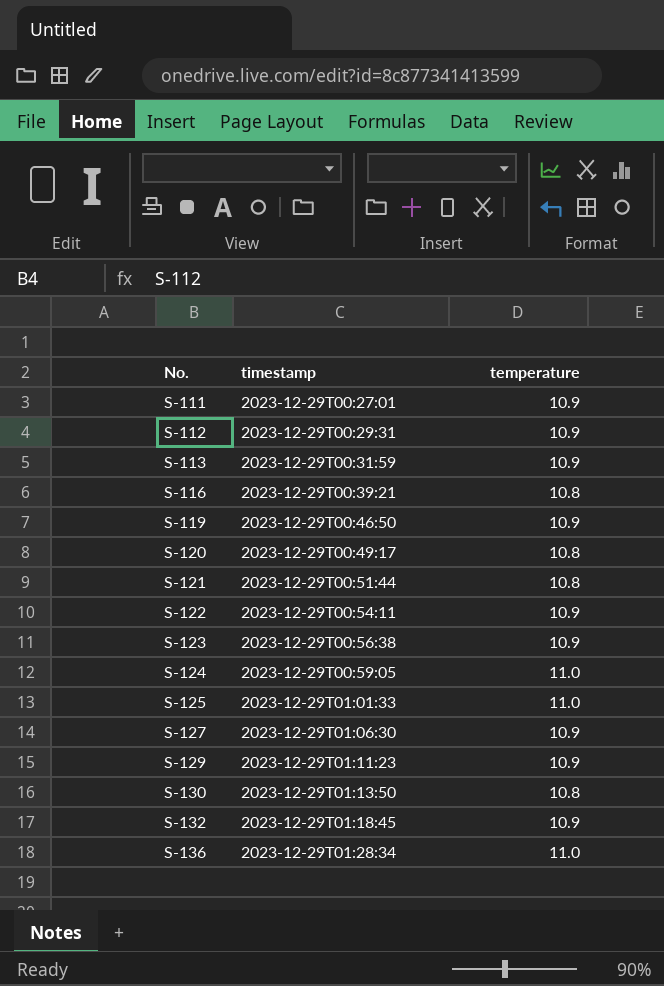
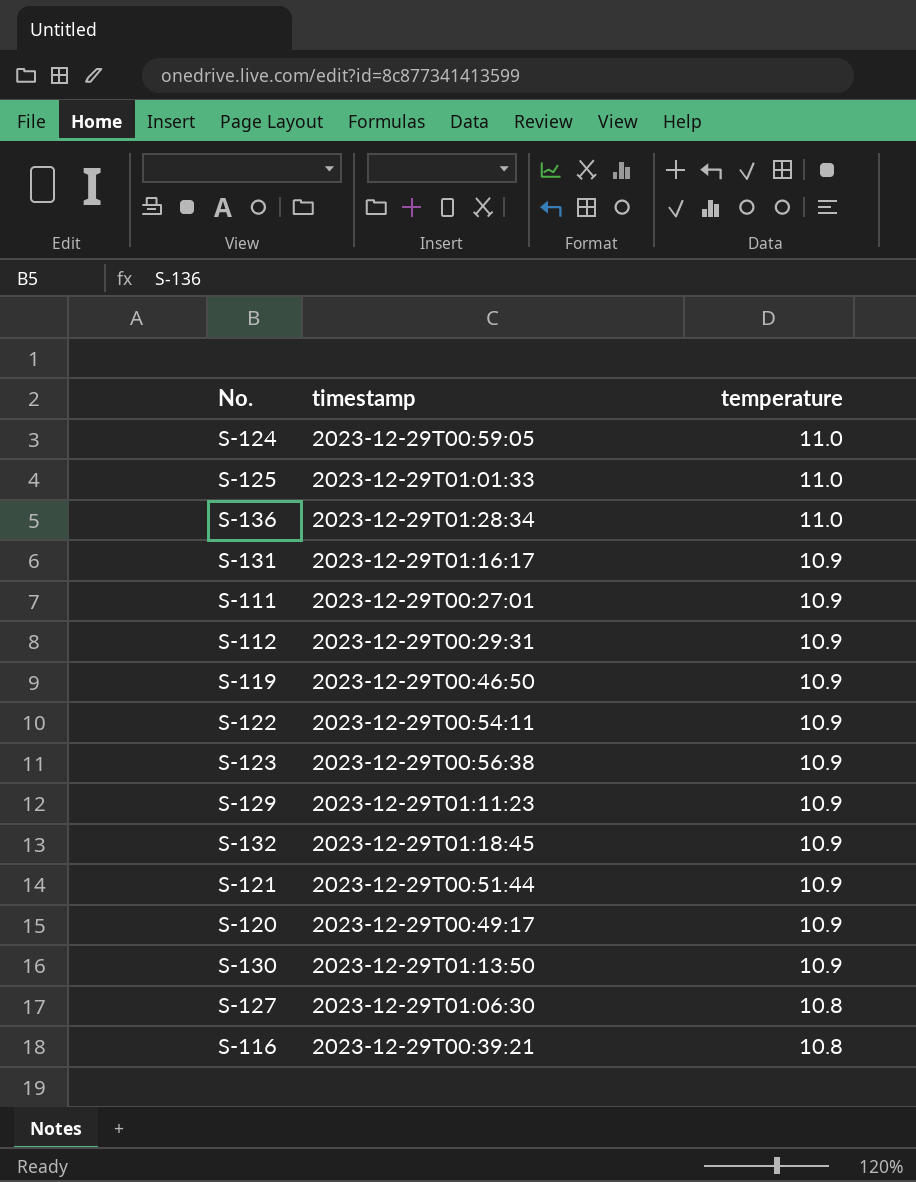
row order: No. ascending -> temperature descending
row S-113: 2023-12-29T00:31:59 | 10.9 -> none
row S-131: none -> 2023-12-29T01:16:17 | 10.9
S-121 | temperature: 10.8 -> 10.9
S-120 | temperature: 10.8 -> 10.9
S-130 | temperature: 10.8 -> 10.9
S-127 | temperature: 10.9 -> 10.8

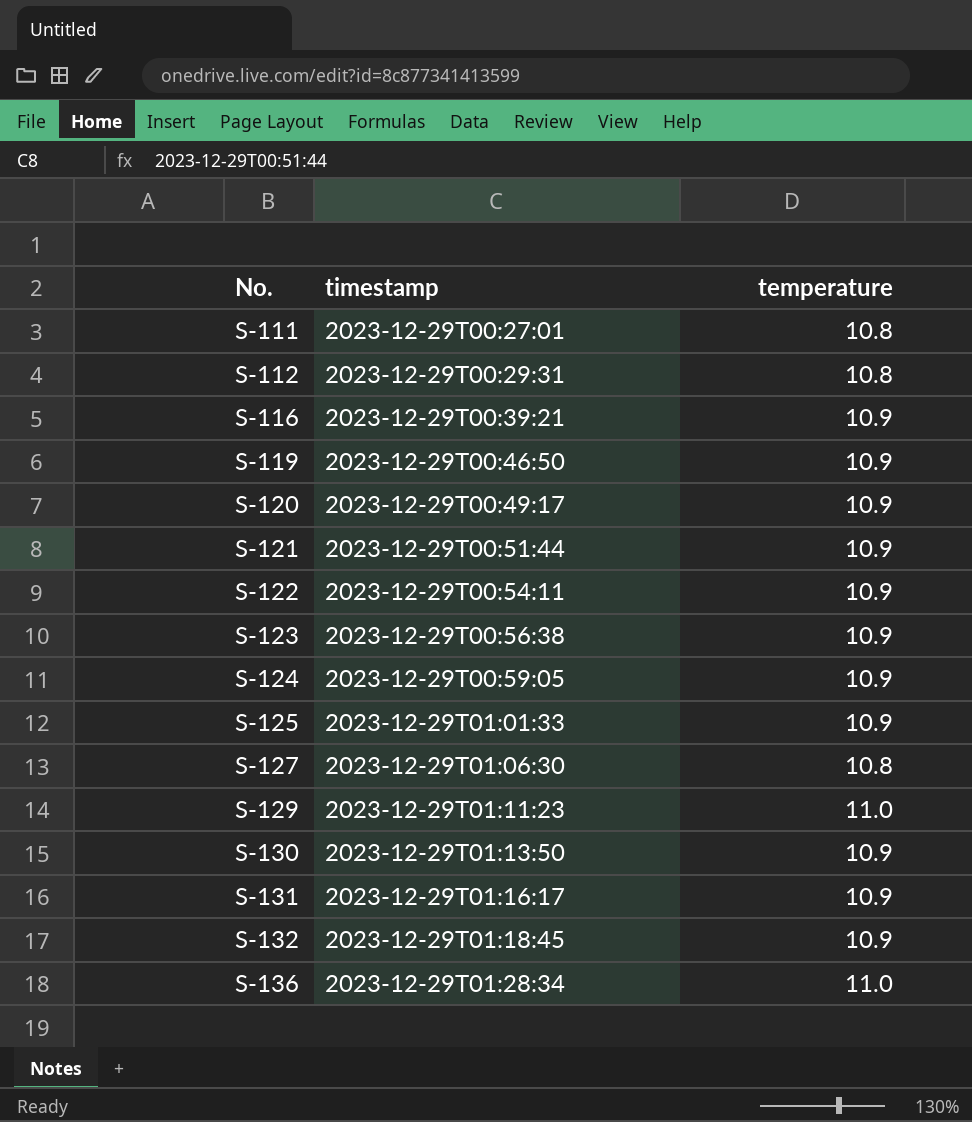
row order: temperature descending -> No. ascending
S-111 | temperature: 10.9 -> 10.8
S-112 | temperature: 10.9 -> 10.8
S-116 | temperature: 10.8 -> 10.9
S-124 | temperature: 11.0 -> 10.9
S-125 | temperature: 11.0 -> 10.9
S-129 | temperature: 10.9 -> 11.0

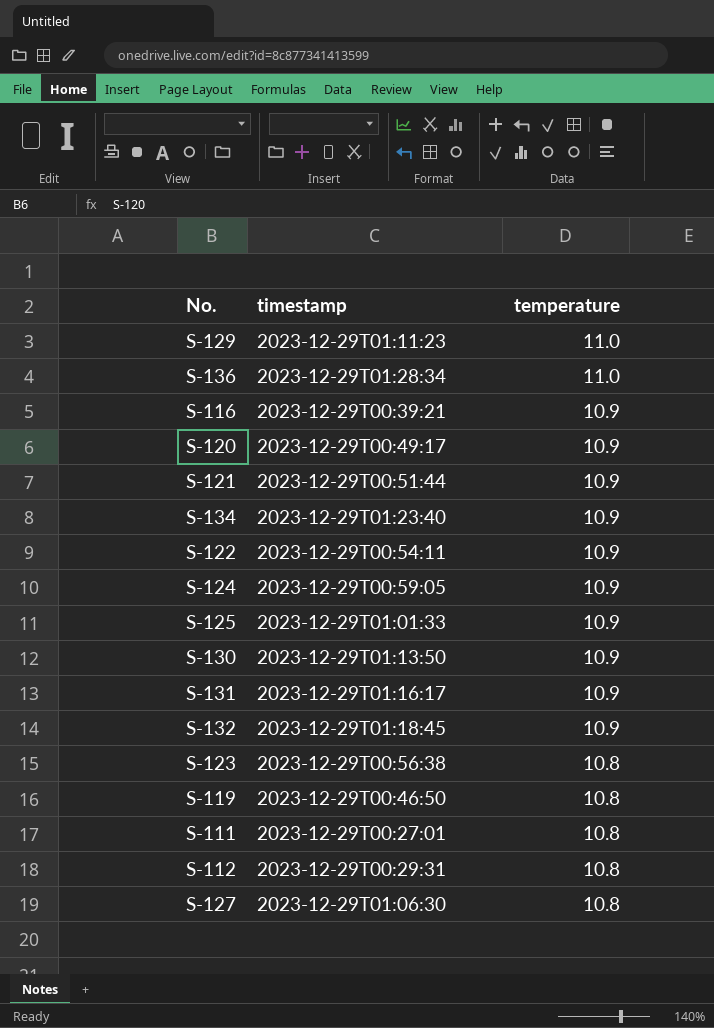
row order: No. ascending -> temperature descending
row S-134: none -> 2023-12-29T01:23:40 | 10.9
S-123 | temperature: 10.9 -> 10.8
S-119 | temperature: 10.9 -> 10.8

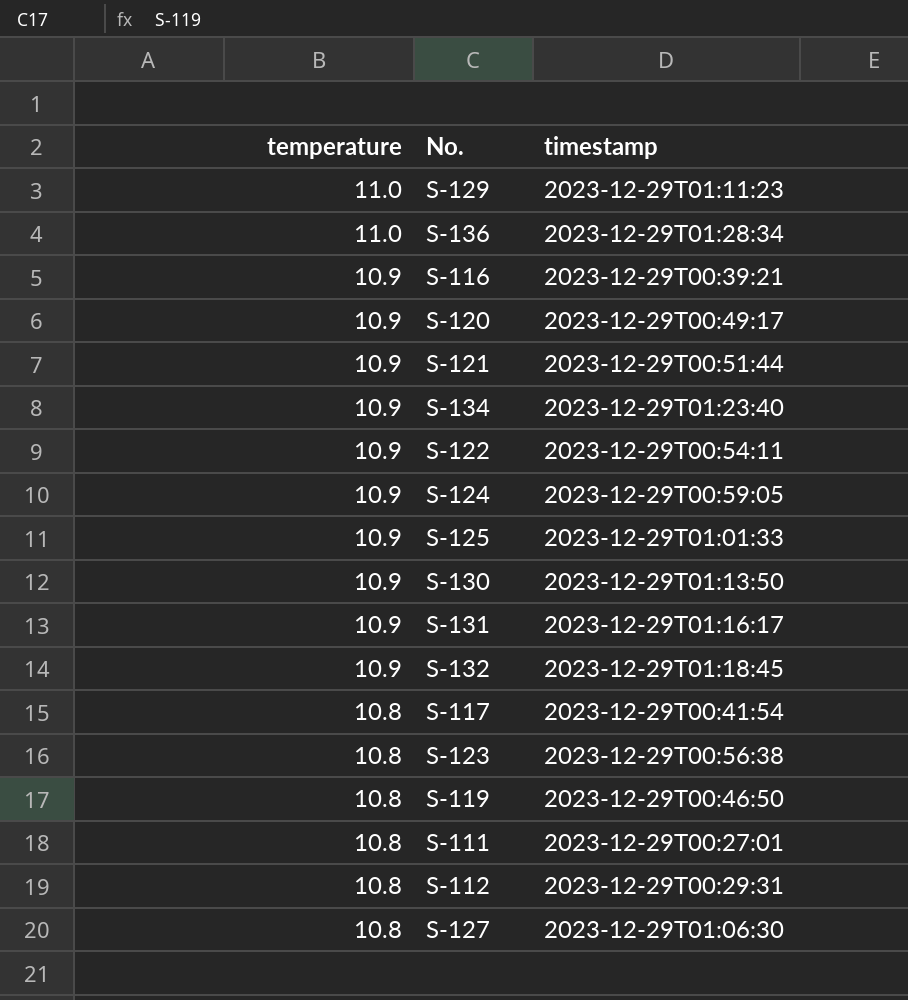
column temperature | position: 3 -> 1
row S-117: none -> 10.8 | 2023-12-29T00:41:54

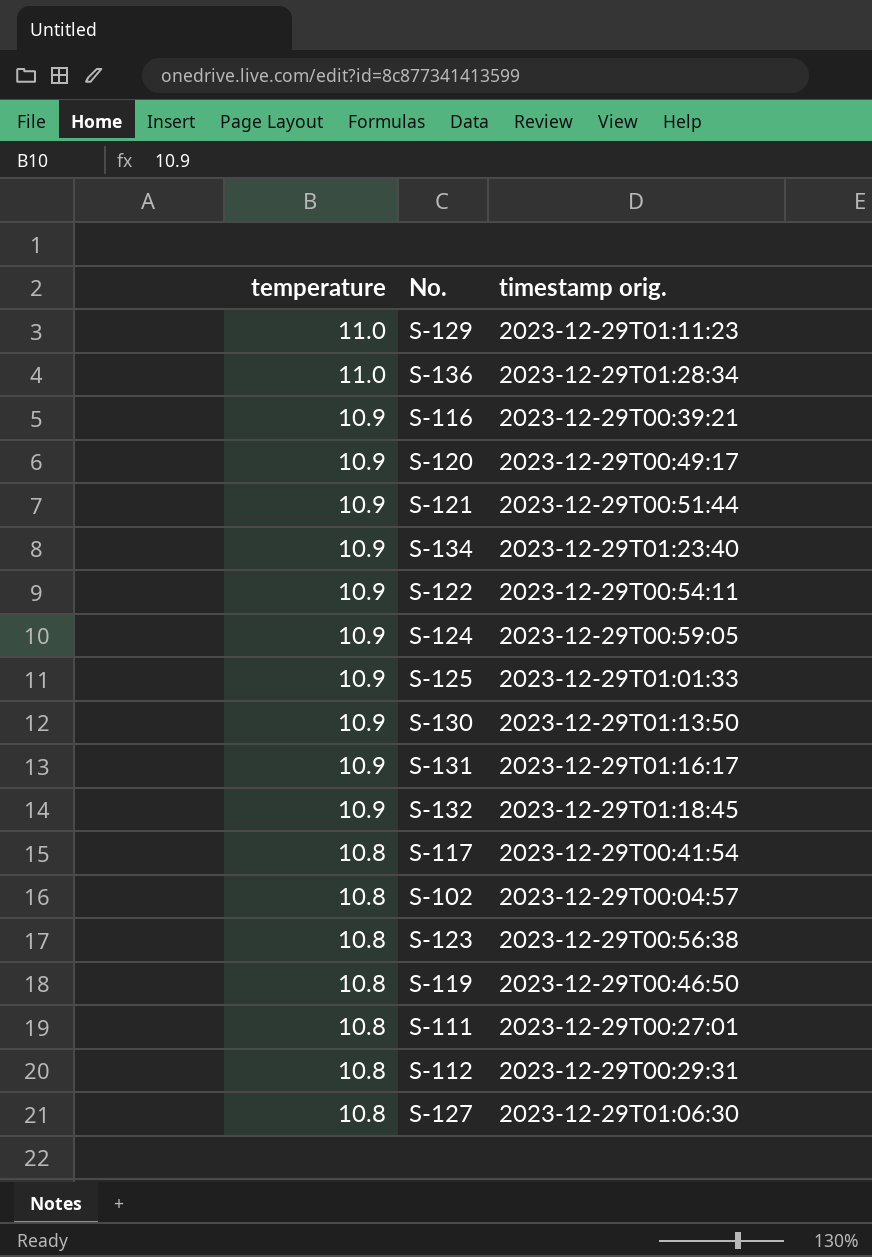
column name: timestamp -> timestamp orig.
row S-102: none -> 10.8 | 2023-12-29T00:04:57

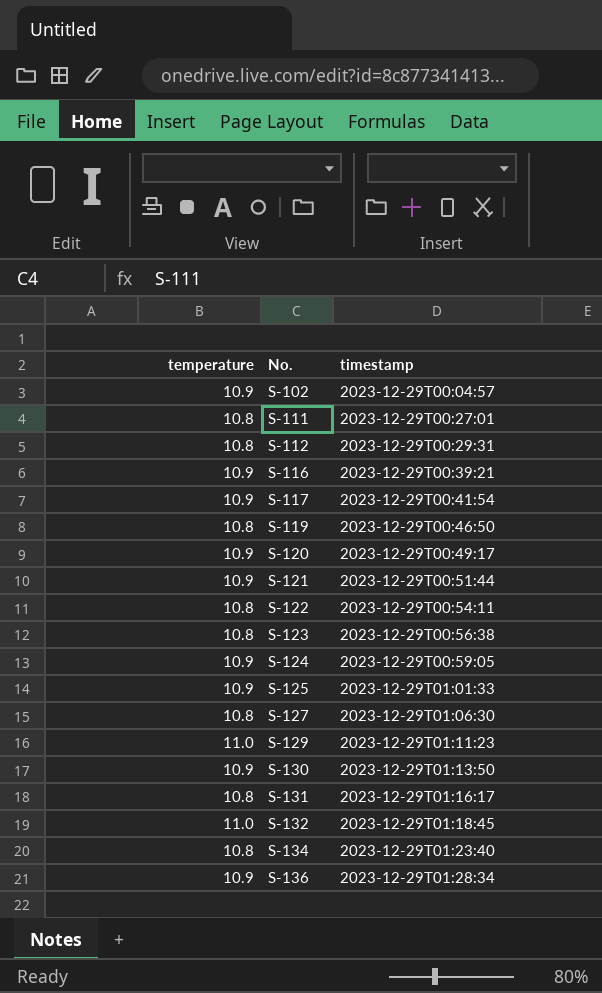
row order: temperature descending -> No. ascending
column name: timestamp orig. -> timestamp
S-102 | temperature: 10.8 -> 10.9
S-117 | temperature: 10.8 -> 10.9
S-122 | temperature: 10.9 -> 10.8
S-131 | temperature: 10.9 -> 10.8
S-132 | temperature: 10.9 -> 11.0
S-134 | temperature: 10.9 -> 10.8
S-136 | temperature: 11.0 -> 10.9

